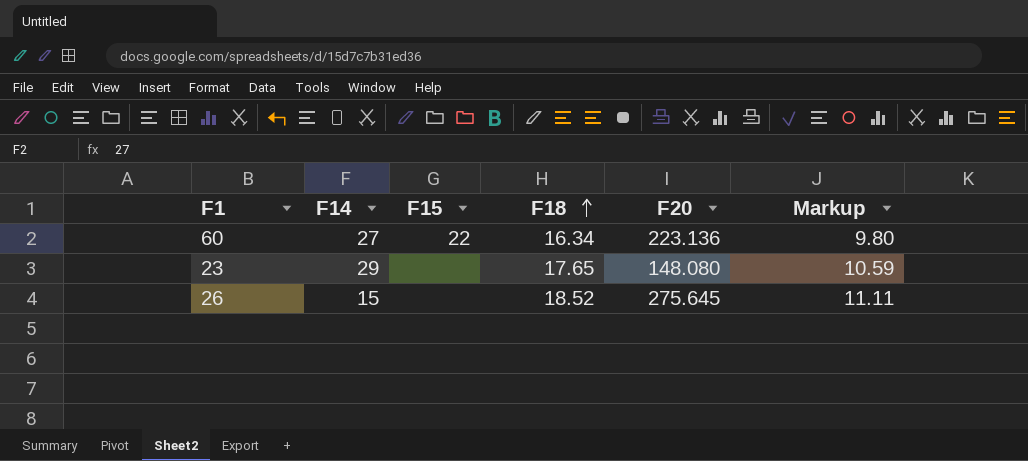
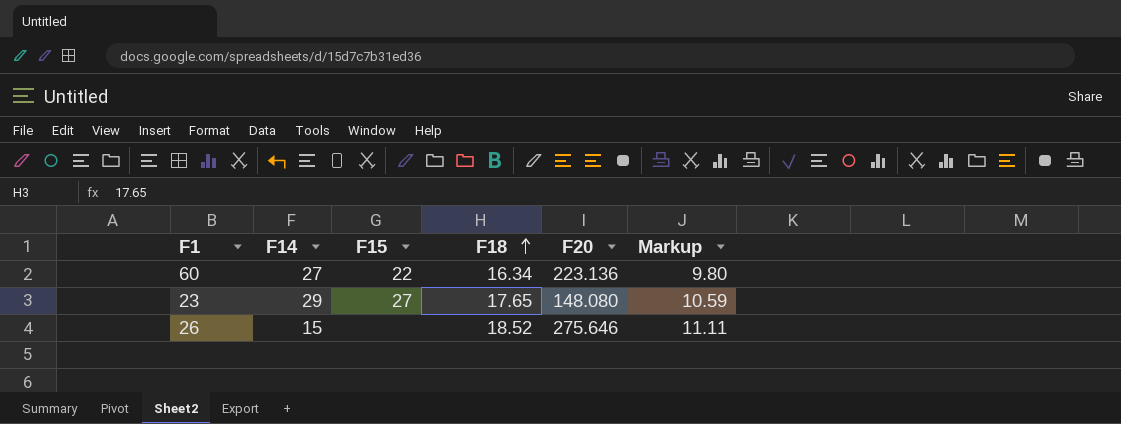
23 | F15: none -> 27
26 | F20: 275.645 -> 275.646

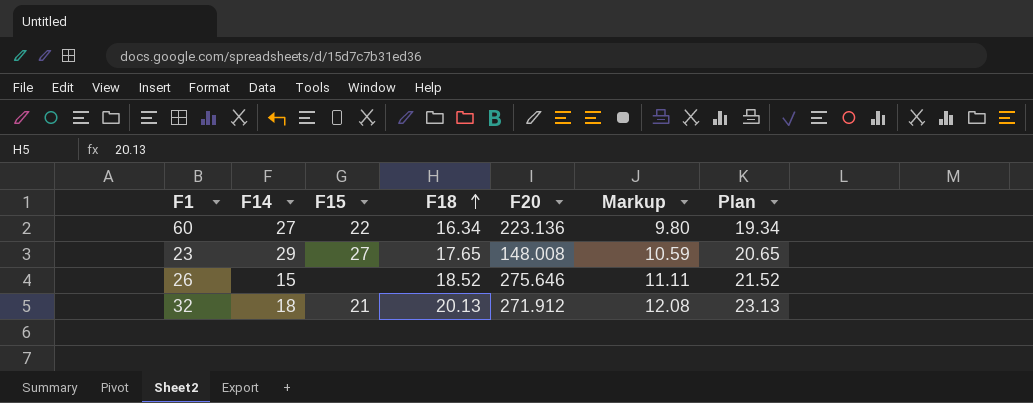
column Plan | formula: none -> [F18] + 3
23 | F20: 148.080 -> 148.008
row 32: none -> 18 | 21 | 20.13 | 271.912 | 12.08 | 23.13

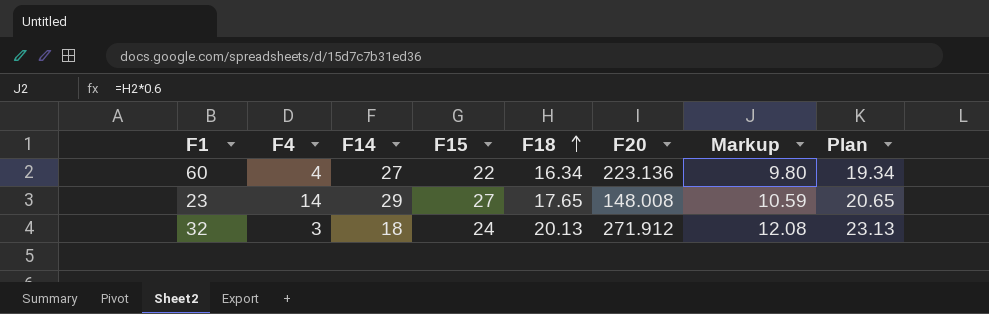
column F4 | position: none -> 2
row 26: 15 | none | 18.52 | 275.646 | 11.11 | 21.52 -> none
32 | F15: 21 -> 24

